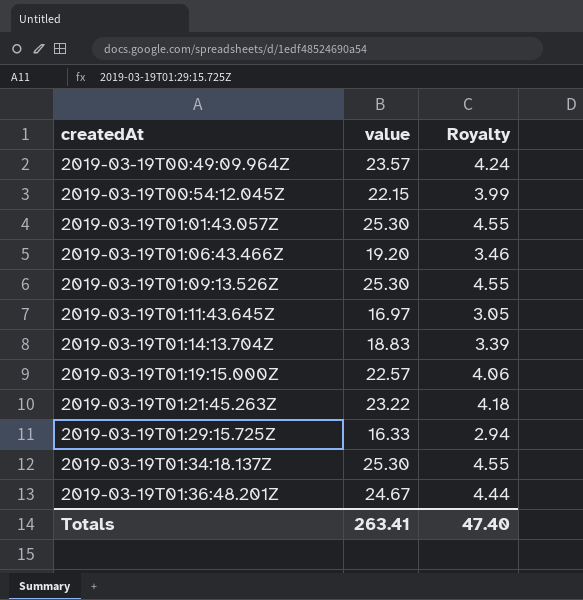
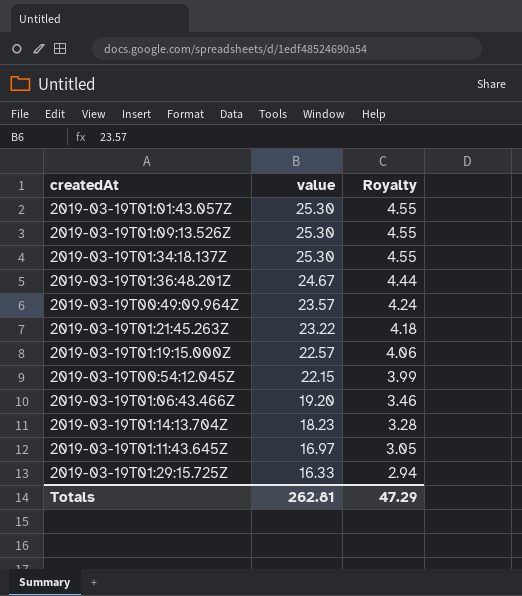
row order: createdAt ascending -> value descending
2019-03-19T01:14:13.704Z | value: 18.83 -> 18.23
2019-03-19T01:14:13.704Z | Royalty: 3.39 -> 3.28
Totals | value: 263.41 -> 262.81
Totals | Royalty: 47.40 -> 47.29

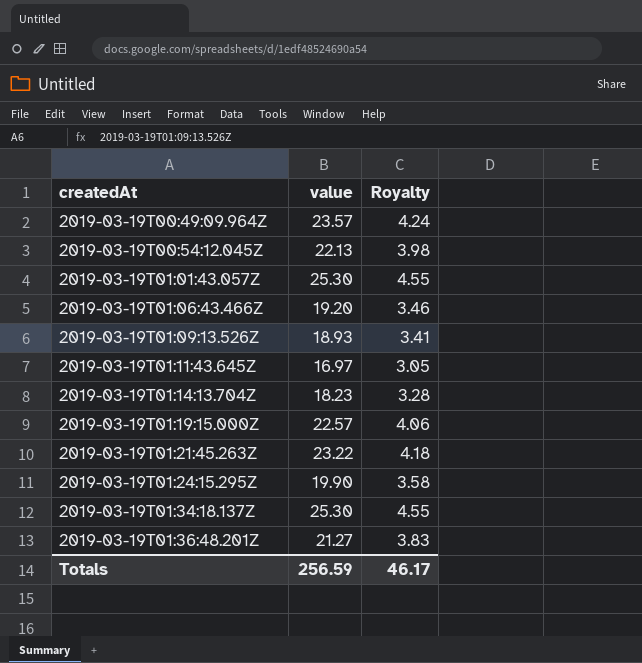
row order: value descending -> createdAt ascending
row 2019-03-19T01:29:15.725Z: 16.33 | 2.94 -> none
2019-03-19T00:54:12.045Z | value: 22.15 -> 22.13
2019-03-19T00:54:12.045Z | Royalty: 3.99 -> 3.98
2019-03-19T01:09:13.526Z | value: 25.30 -> 18.93
2019-03-19T01:09:13.526Z | Royalty: 4.55 -> 3.41
row 2019-03-19T01:24:15.295Z: none -> 19.90 | 3.58
2019-03-19T01:36:48.201Z | value: 24.67 -> 21.27
2019-03-19T01:36:48.201Z | Royalty: 4.44 -> 3.83
Totals | value: 262.81 -> 256.59
Totals | Royalty: 47.29 -> 46.17

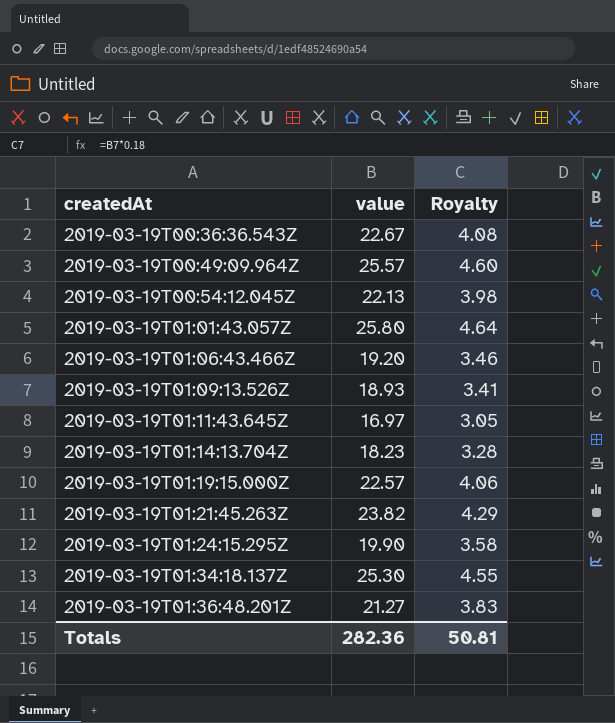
row 2019-03-19T00:36:36.543Z: none -> 22.67 | 4.08
2019-03-19T00:49:09.964Z | value: 23.57 -> 25.57
2019-03-19T00:49:09.964Z | Royalty: 4.24 -> 4.60
2019-03-19T01:01:43.057Z | value: 25.30 -> 25.80
2019-03-19T01:01:43.057Z | Royalty: 4.55 -> 4.64
2019-03-19T01:21:45.263Z | value: 23.22 -> 23.82
2019-03-19T01:21:45.263Z | Royalty: 4.18 -> 4.29
Totals | value: 256.59 -> 282.36
Totals | Royalty: 46.17 -> 50.81

